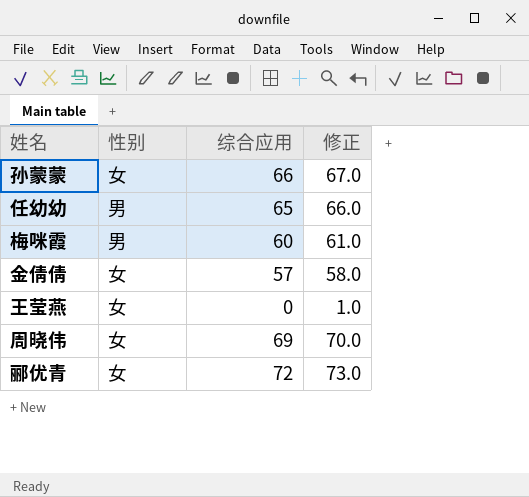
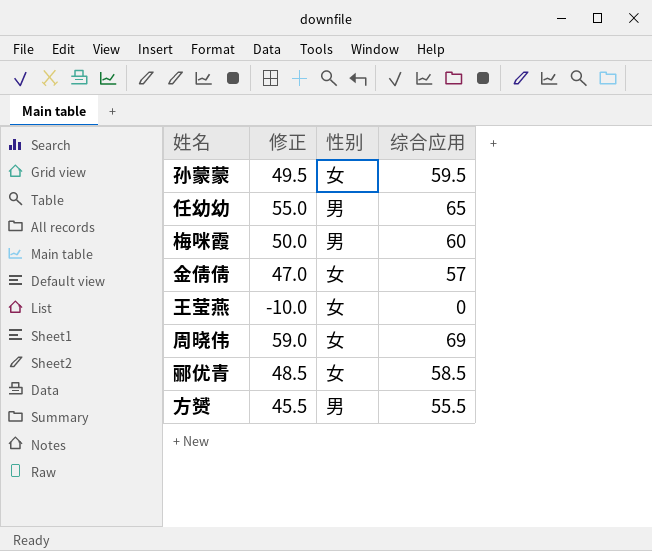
column 修正 | formula: [综合应用] + 1 -> [综合应用] - 10
column 修正 | position: 4 -> 2
孙蒙蒙 | 综合应用: 66 -> 59.5
郦优青 | 综合应用: 72 -> 58.5
row 方赟: none -> 45.5 | 男 | 55.5

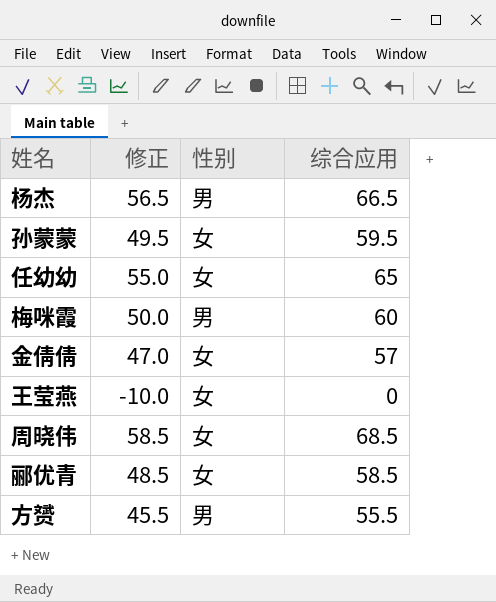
row 杨杰: none -> 56.5 | 男 | 66.5
任幼幼 | 性别: 男 -> 女
周晓伟 | 修正: 59.0 -> 58.5
周晓伟 | 综合应用: 69 -> 68.5

